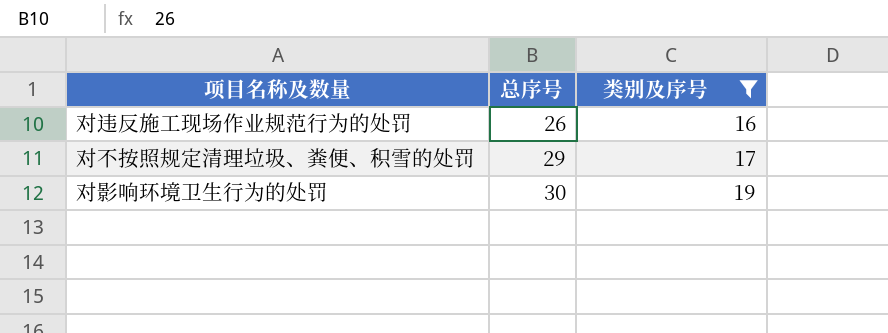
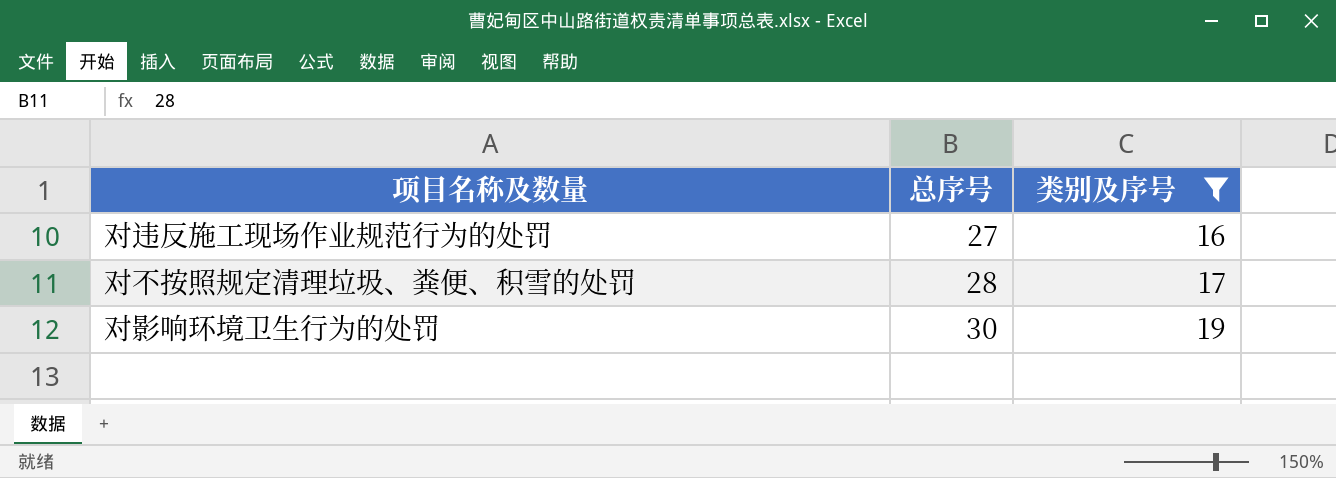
对违反施工现场作业规范行为的处罚 | 总序号: 26 -> 27
对不按照规定清理垃圾、粪便、积雪的处罚 | 总序号: 29 -> 28

